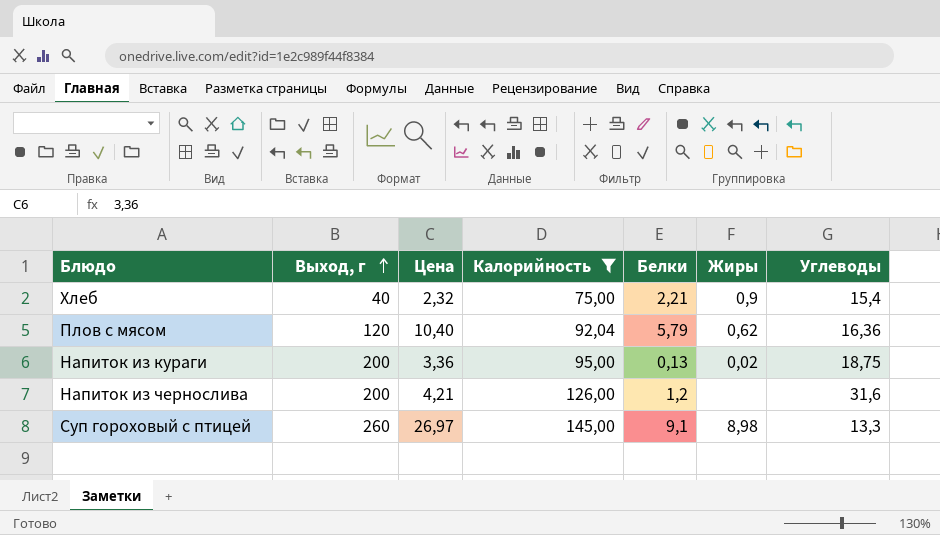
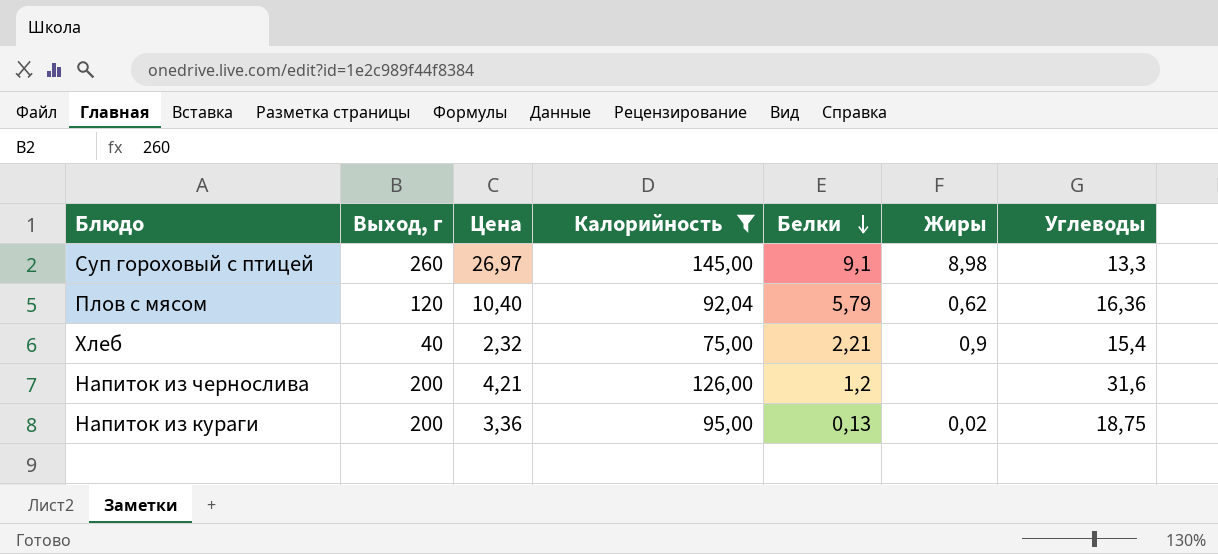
row order: Выход, г ascending -> Белки descending

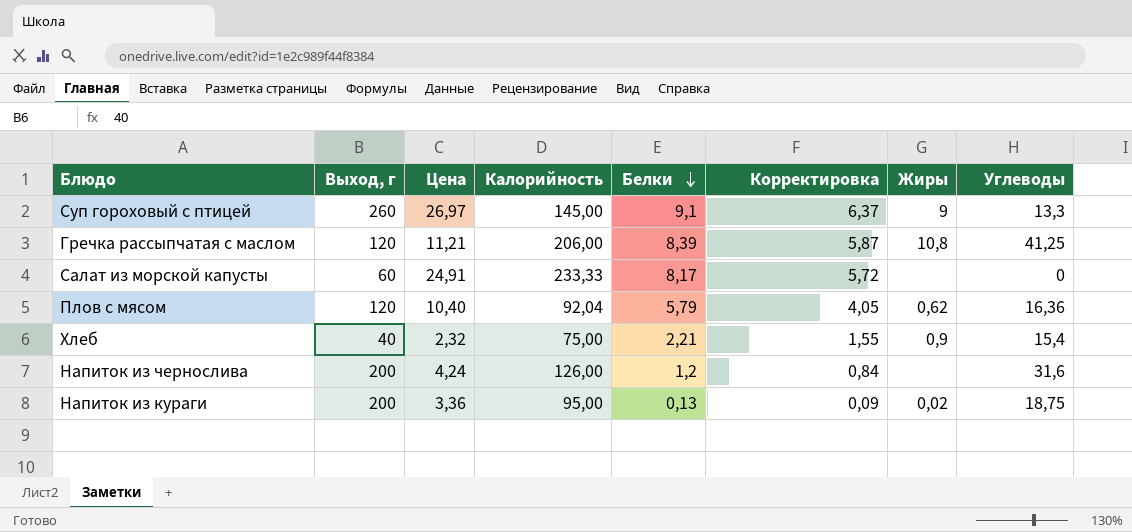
filter: Калорийность <= 145,00 -> none
column Корректировка | formula: none -> [Белки] * 0,7
Суп гороховый с птицей | Жиры: 8,98 -> 9
Напиток из чернослива | Цена: 4,21 -> 4,24

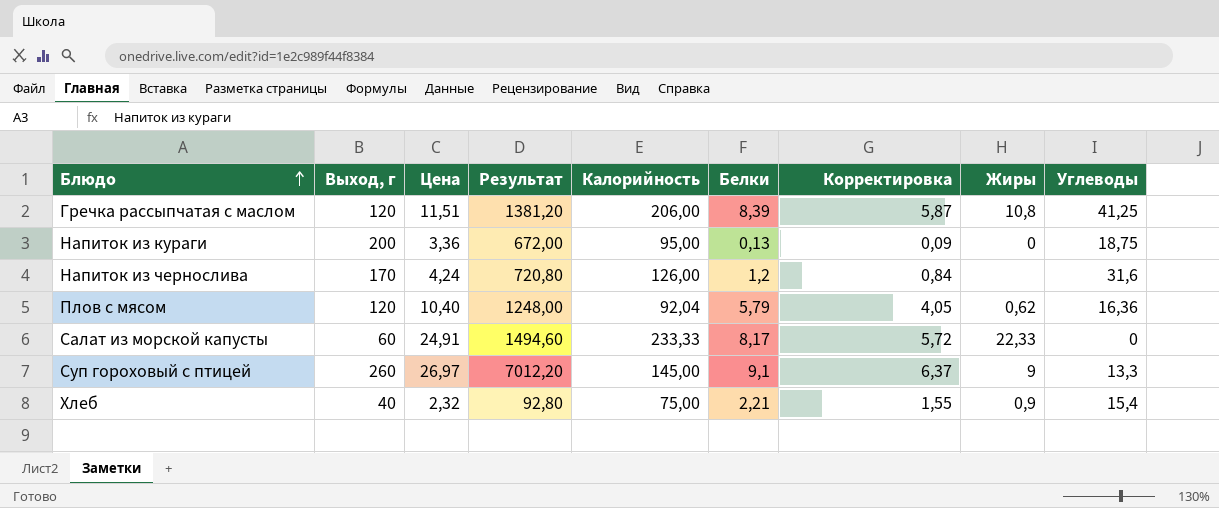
row order: Белки descending -> Блюдо ascending
column Результат | formula: none -> [Выход, г] * [Цена]
Гречка рассыпчатая с маслом | Цена: 11,21 -> 11,51
Напиток из кураги | Жиры: 0,02 -> 0
Напиток из чернослива | Выход, г: 200 -> 170
Салат из морской капусты | Жиры: none -> 22,33

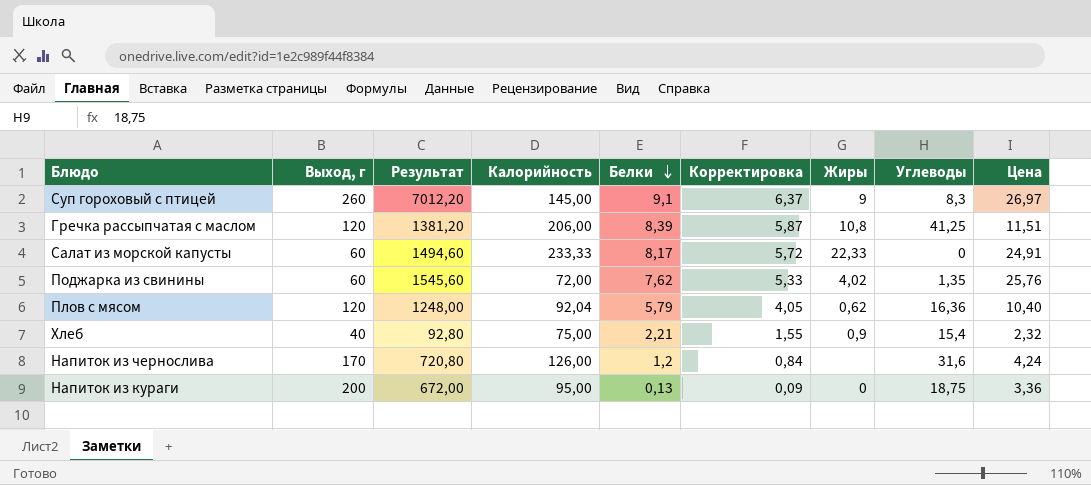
row order: Блюдо ascending -> Белки descending
column Цена | position: 3 -> 9
Суп гороховый с птицей | Углеводы: 13,3 -> 8,3
row Поджарка из свинины: none -> 60 | 1545,60 | 72,00 | 7,62 | 5,33 | 4,02 | 1,35 | 25,76

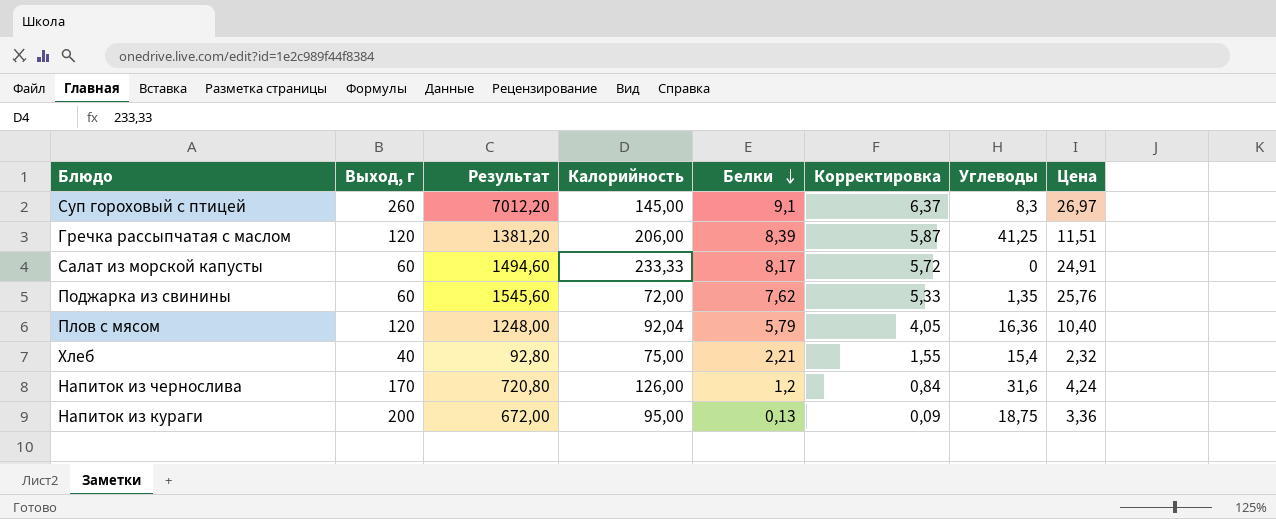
column Жиры | position: 7 -> none

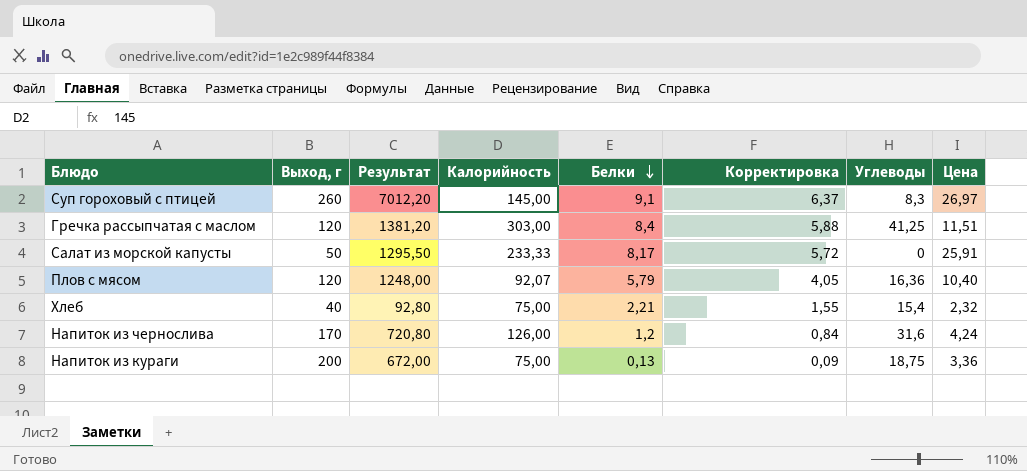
row Поджарка из свинины: 60 | 1545,60 | 72,00 | 7,62 | 5,33 | 1,35 | 25,76 -> none
Гречка рассыпчатая с маслом | Калорийность: 206,00 -> 303,00
Гречка рассыпчатая с маслом | Белки: 8,39 -> 8,4
Гречка рассыпчатая с маслом | Корректировка: 5,87 -> 5,88
Салат из морской капусты | Выход, г: 60 -> 50
Салат из морской капусты | Результат: 1494,60 -> 1295,50
Салат из морской капусты | Цена: 24,91 -> 25,91
Плов с мясом | Калорийность: 92,04 -> 92,07
Напиток из кураги | Калорийность: 95,00 -> 75,00

